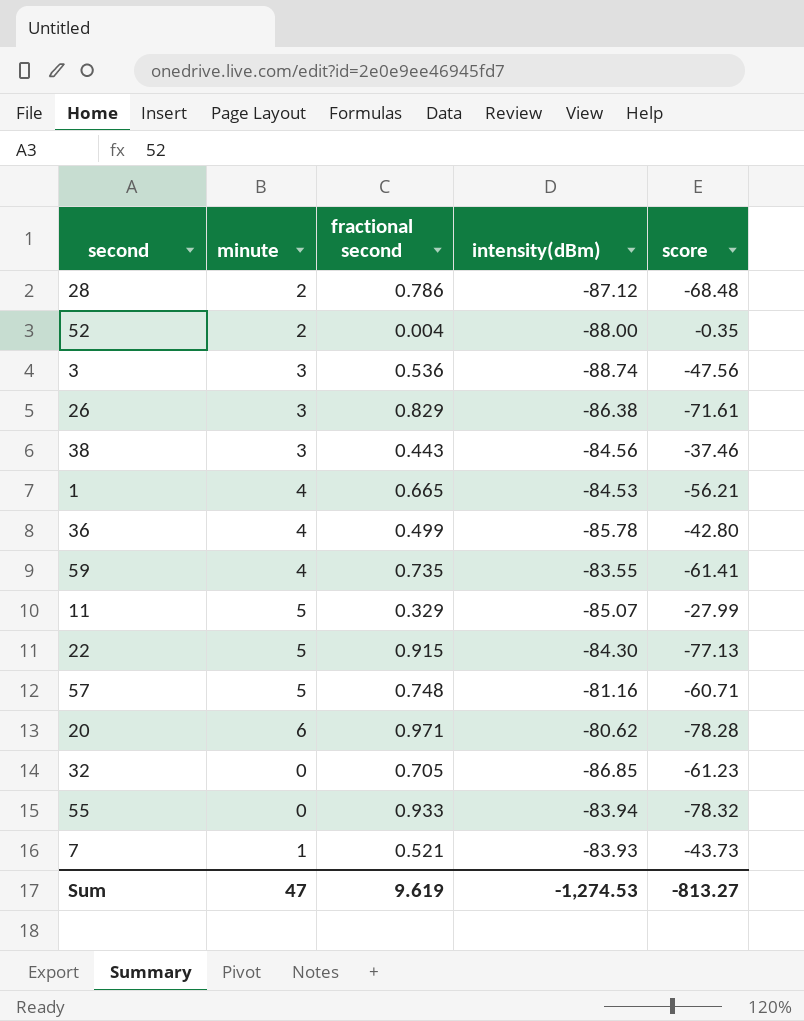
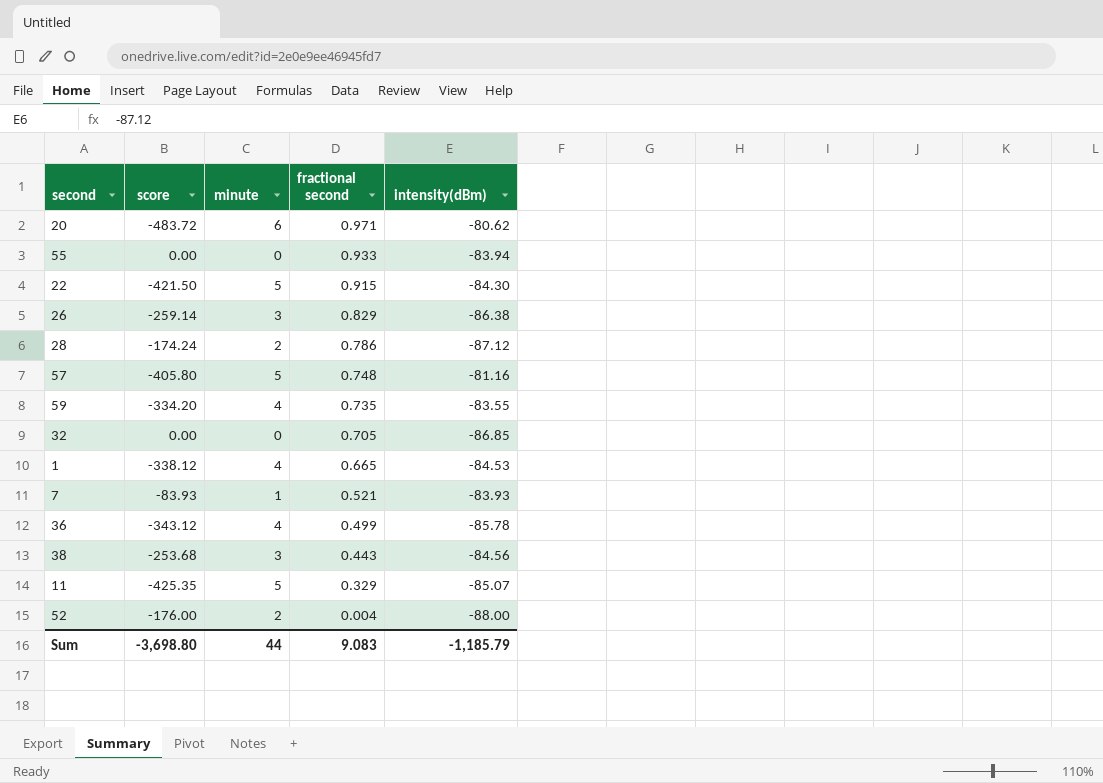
row order: none -> fractional second descending
column score | formula: [fractional second] * [intensity(dBm)] -> [minute] * [intensity(dBm)]
column score | position: 5 -> 2
row 3: 3 | 0.536 | -88.74 | -47.56 -> none
Sum | score: -813.27 -> -3,698.80
Sum | minute: 47 -> 44
Sum | fractional second: 9.619 -> 9.083
Sum | intensity(dBm): -1,274.53 -> -1,185.79

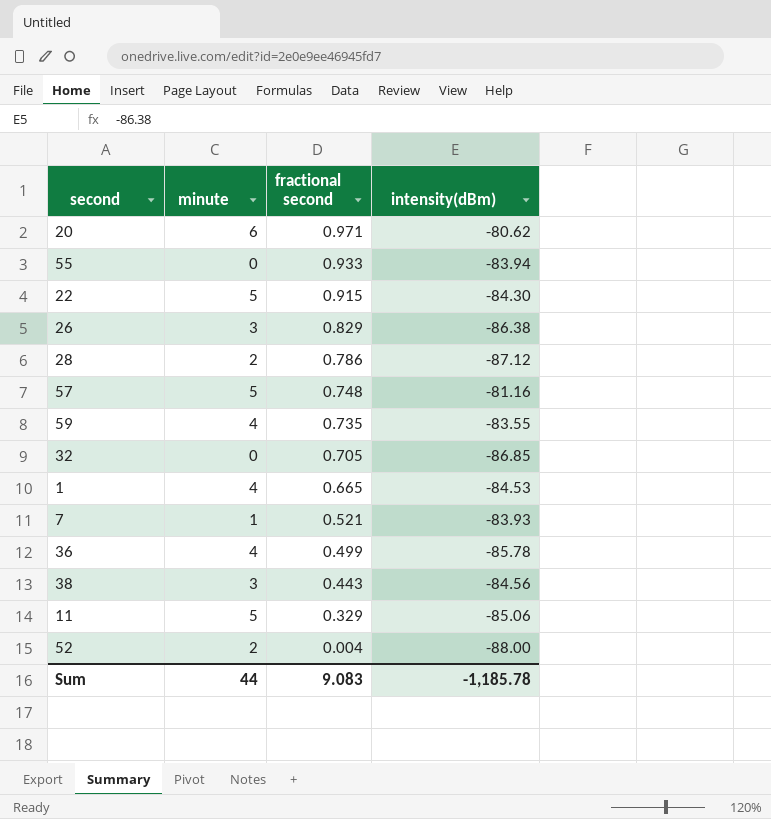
column score | formula: [minute] * [intensity(dBm)] -> none
11 | intensity(dBm): -85.07 -> -85.06
Sum | intensity(dBm): -1,185.79 -> -1,185.78

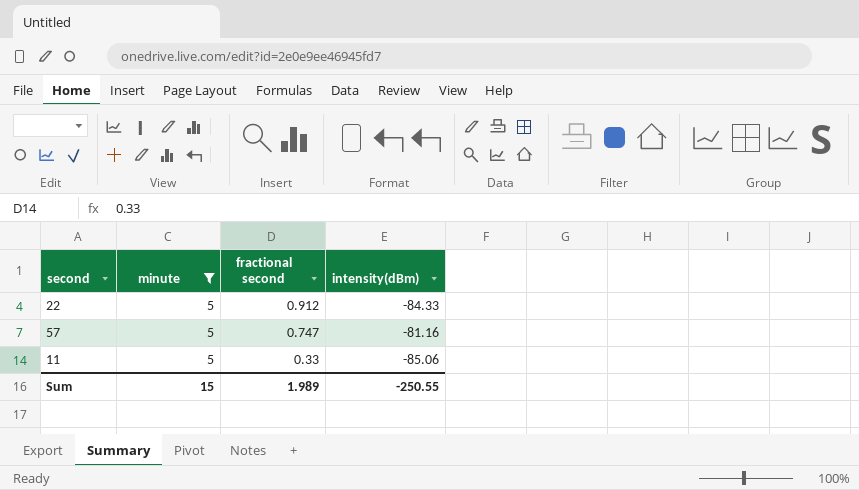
filter: none -> minute = 5
22 | fractional second: 0.915 -> 0.912
22 | intensity(dBm): -84.30 -> -84.33
57 | fractional second: 0.748 -> 0.747
11 | fractional second: 0.329 -> 0.33
Sum | minute: 44 -> 15
Sum | fractional second: 9.083 -> 1.989
Sum | intensity(dBm): -1,185.78 -> -250.55

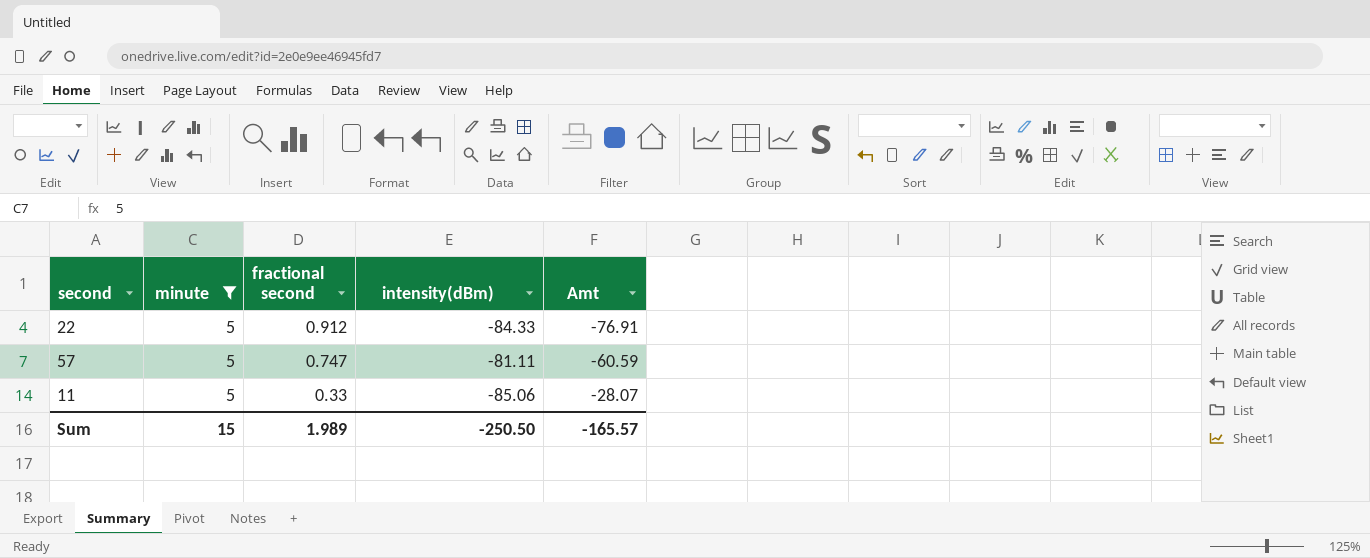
column Amt | formula: none -> [fractional second] * [intensity(dBm)]
57 | intensity(dBm): -81.16 -> -81.11
Sum | intensity(dBm): -250.55 -> -250.50

